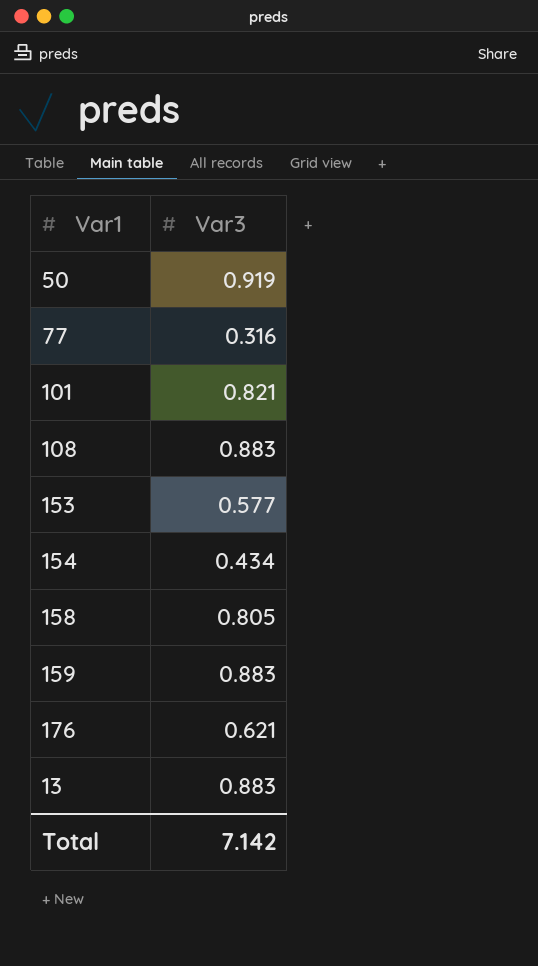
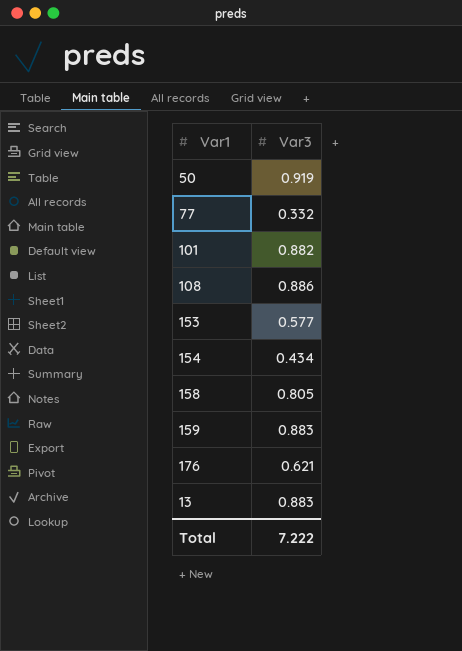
77 | Var3: 0.316 -> 0.332
101 | Var3: 0.821 -> 0.882
108 | Var3: 0.883 -> 0.886
Total | Var3: 7.142 -> 7.222

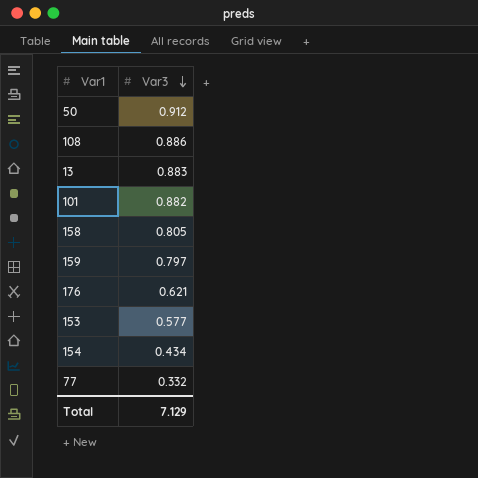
row order: none -> Var3 descending
50 | Var3: 0.919 -> 0.912
159 | Var3: 0.883 -> 0.797
Total | Var3: 7.222 -> 7.129

